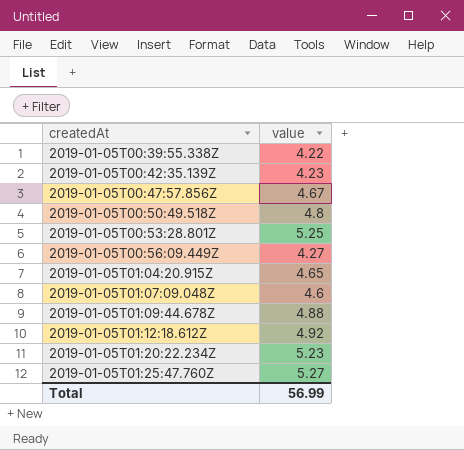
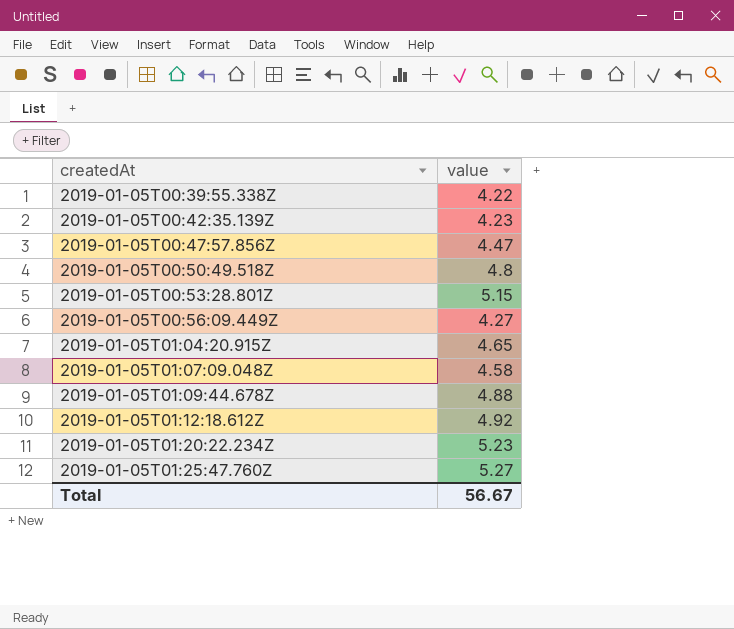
2019-01-05T00:47:57.856Z | value: 4.67 -> 4.47
2019-01-05T00:53:28.801Z | value: 5.25 -> 5.15
2019-01-05T01:07:09.048Z | value: 4.6 -> 4.58
Total | value: 56.99 -> 56.67

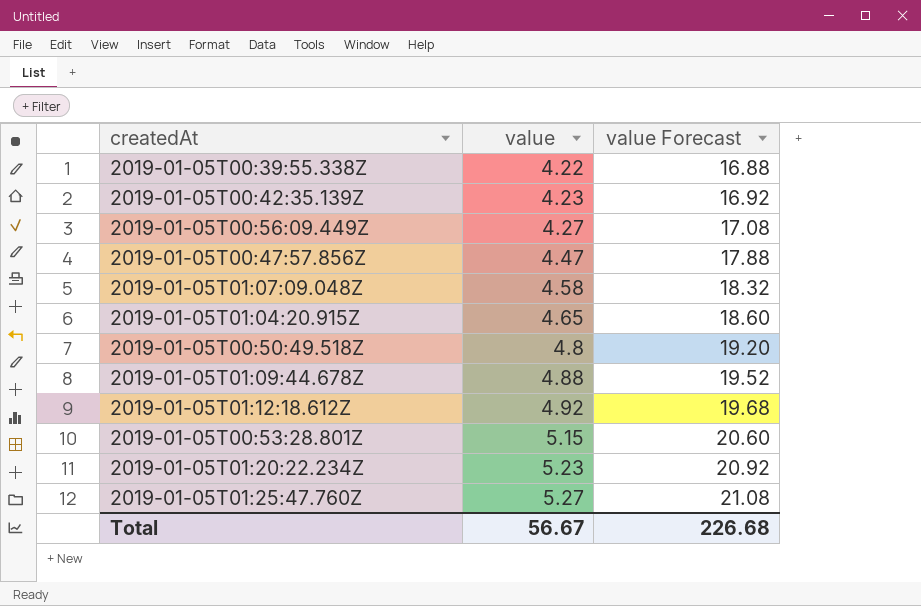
row order: createdAt ascending -> value ascending
column value Forecast | formula: none -> [value] * 4

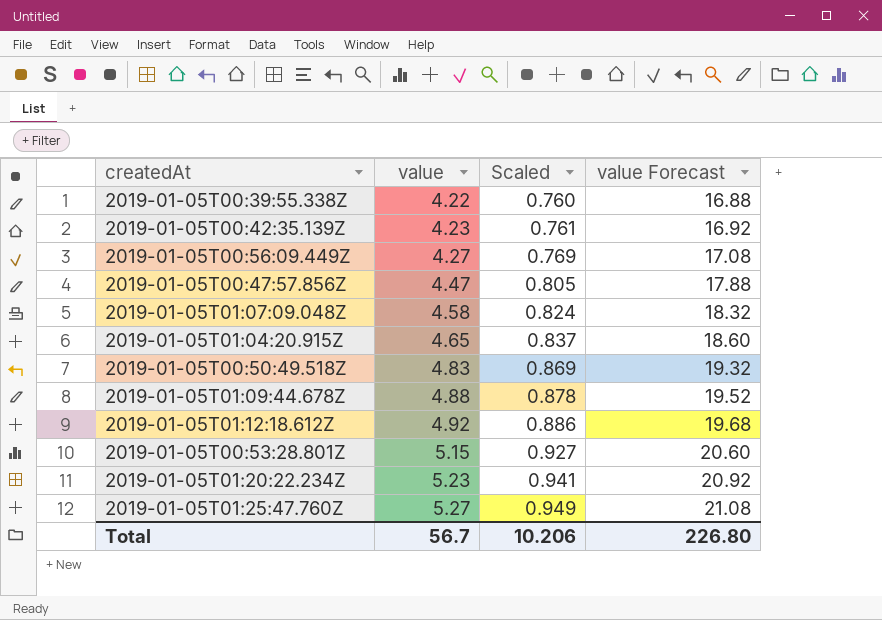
column Scaled | formula: none -> [value] * 0.18
2019-01-05T00:50:49.518Z | value: 4.8 -> 4.83
2019-01-05T00:50:49.518Z | value Forecast: 19.20 -> 19.32
Total | value: 56.67 -> 56.7
Total | value Forecast: 226.68 -> 226.80

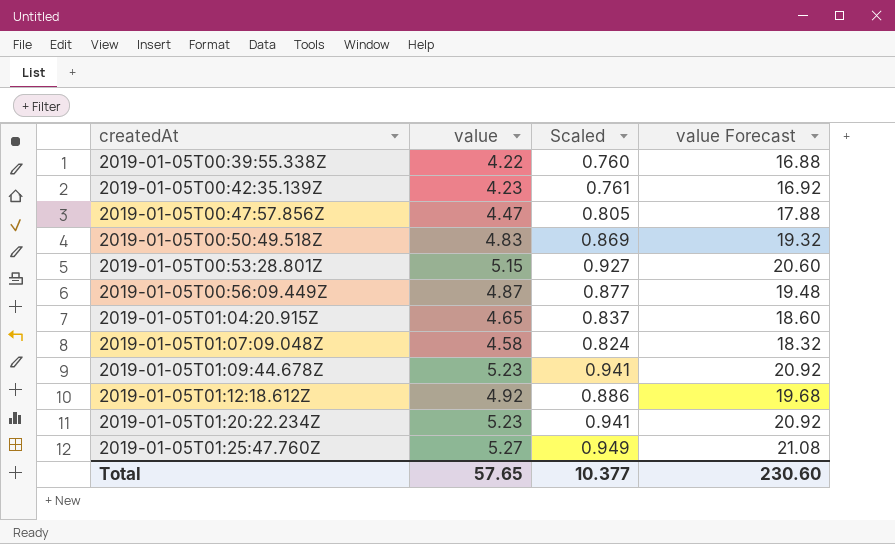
row order: value ascending -> createdAt ascending
2019-01-05T00:56:09.449Z | value: 4.27 -> 4.87
2019-01-05T00:56:09.449Z | Scaled: 0.769 -> 0.877
2019-01-05T00:56:09.449Z | value Forecast: 17.08 -> 19.48
2019-01-05T01:09:44.678Z | value: 4.88 -> 5.23
2019-01-05T01:09:44.678Z | Scaled: 0.878 -> 0.941
2019-01-05T01:09:44.678Z | value Forecast: 19.52 -> 20.92
Total | value: 56.7 -> 57.65
Total | Scaled: 10.206 -> 10.377
Total | value Forecast: 226.80 -> 230.60

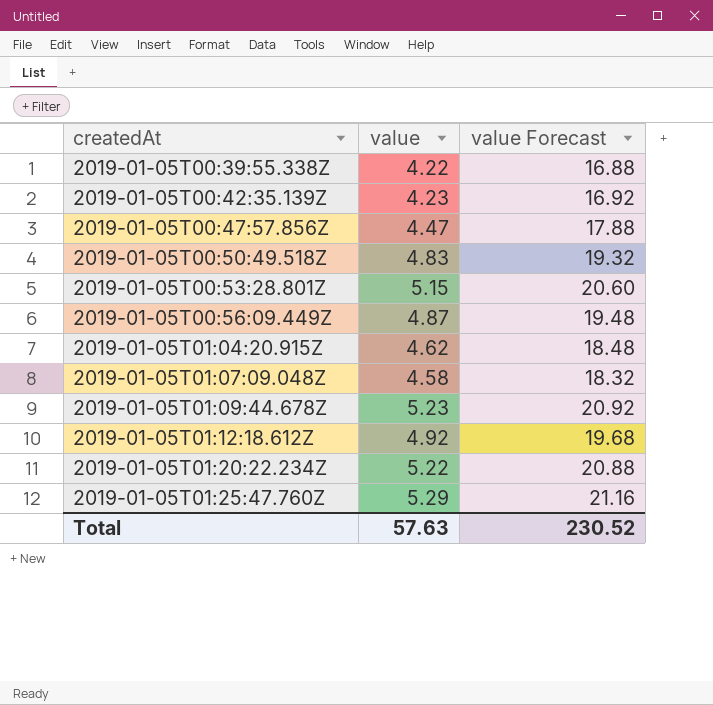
column Scaled | formula: [value] * 0.18 -> none
2019-01-05T01:04:20.915Z | value: 4.65 -> 4.62
2019-01-05T01:04:20.915Z | value Forecast: 18.60 -> 18.48
2019-01-05T01:20:22.234Z | value: 5.23 -> 5.22
2019-01-05T01:20:22.234Z | value Forecast: 20.92 -> 20.88
2019-01-05T01:25:47.760Z | value: 5.27 -> 5.29
2019-01-05T01:25:47.760Z | value Forecast: 21.08 -> 21.16
Total | value: 57.65 -> 57.63
Total | value Forecast: 230.60 -> 230.52

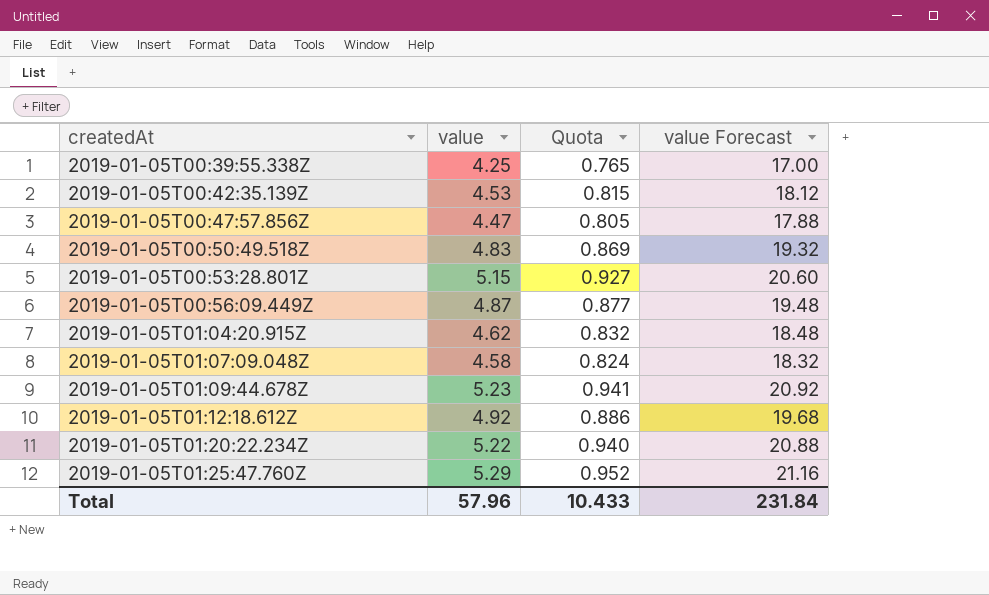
column Quota | formula: none -> [value] * 0.18
2019-01-05T00:39:55.338Z | value: 4.22 -> 4.25
2019-01-05T00:39:55.338Z | value Forecast: 16.88 -> 17.00
2019-01-05T00:42:35.139Z | value: 4.23 -> 4.53
2019-01-05T00:42:35.139Z | value Forecast: 16.92 -> 18.12
Total | value: 57.63 -> 57.96
Total | value Forecast: 230.52 -> 231.84

